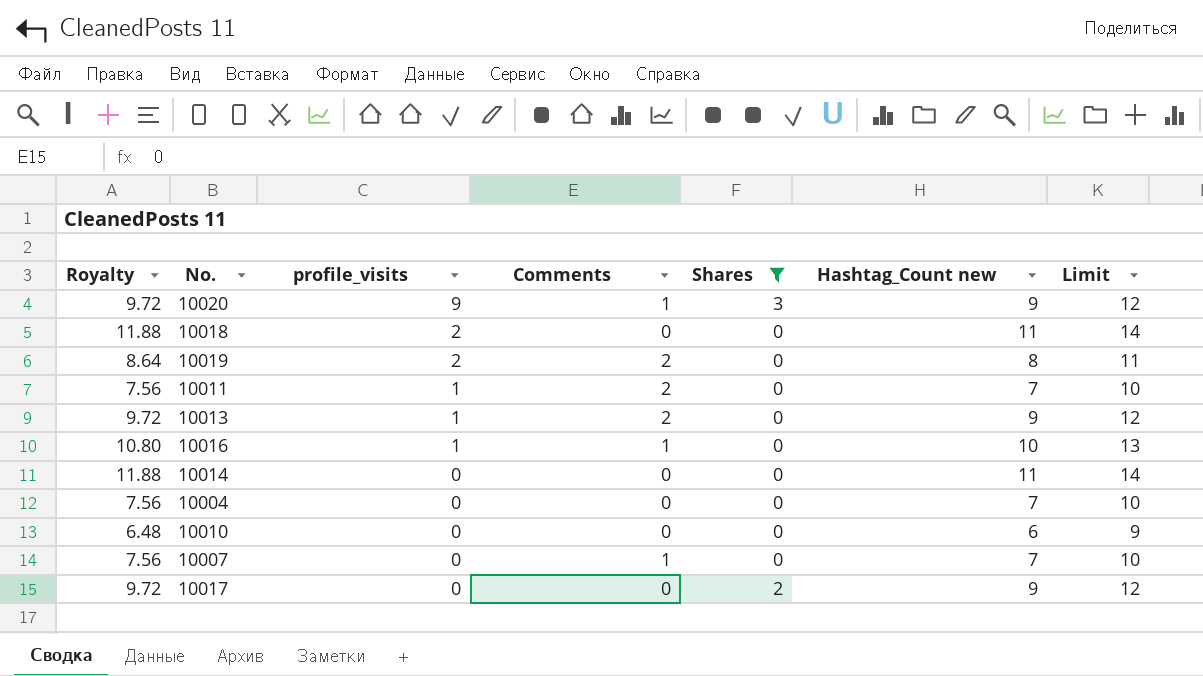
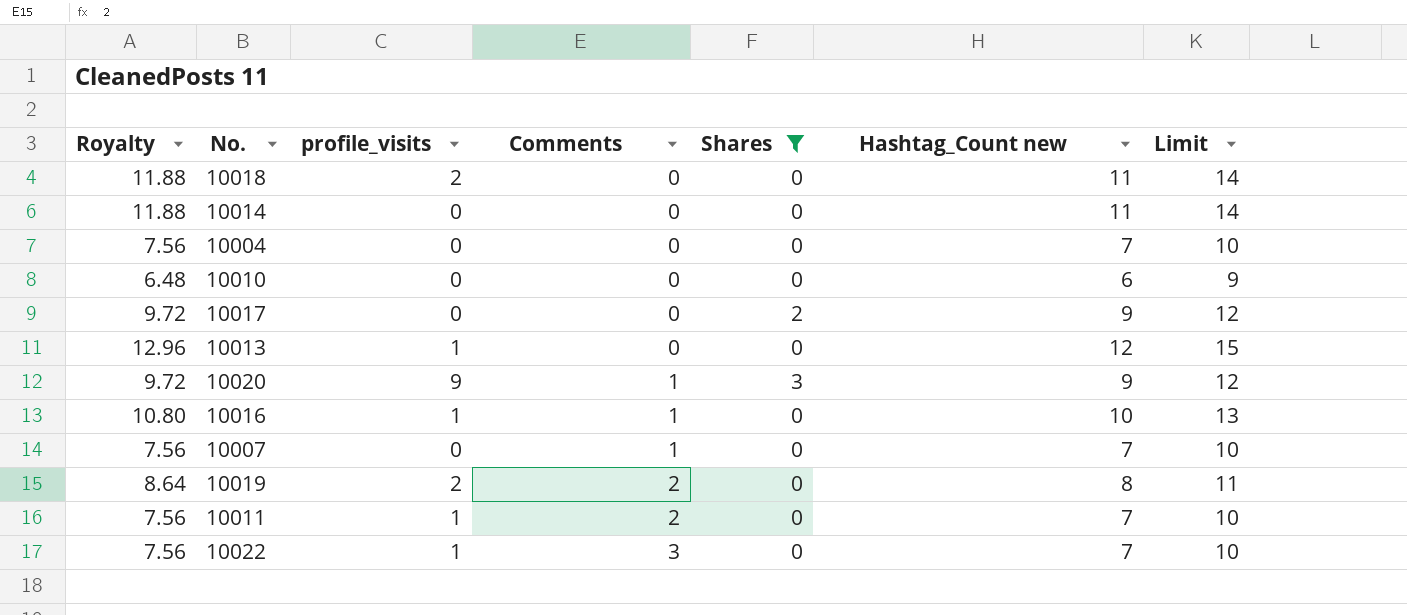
row order: profile_visits descending -> Comments ascending
10013 | Royalty: 9.72 -> 12.96
10013 | Comments: 2 -> 0
10013 | Hashtag_Count new: 9 -> 12
10013 | Limit: 12 -> 15
row 10022: none -> 7.56 | 1 | 3 | 0 | 7 | 10

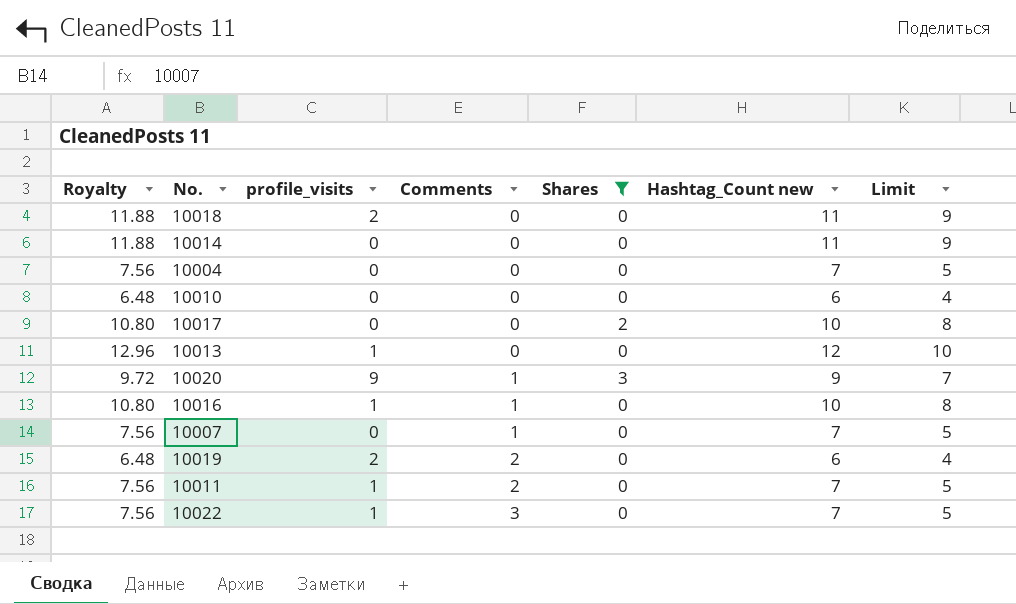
column Limit | formula: [Hashtag_Count new] + 3 -> [Hashtag_Count new] - 2
10017 | Royalty: 9.72 -> 10.80
10017 | Hashtag_Count new: 9 -> 10
10019 | Royalty: 8.64 -> 6.48
10019 | Hashtag_Count new: 8 -> 6

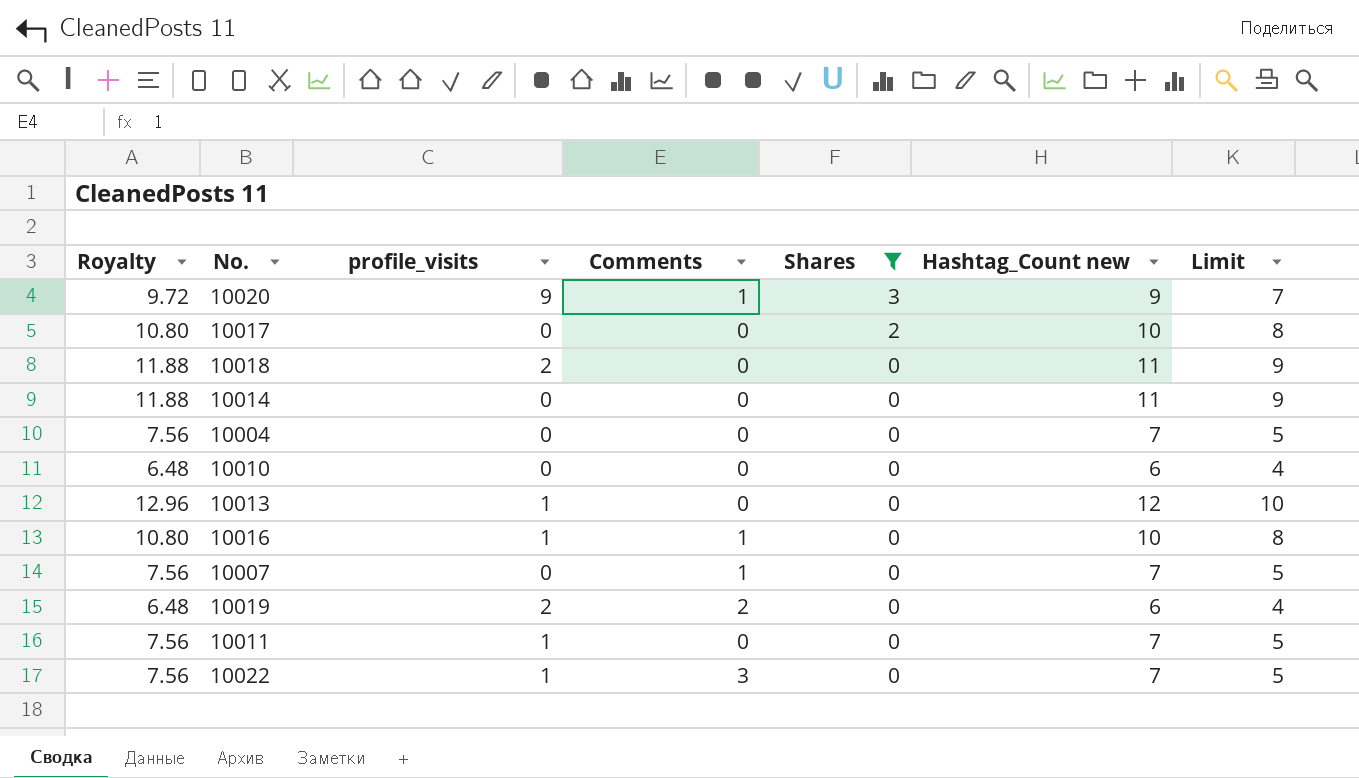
row order: Comments ascending -> Shares descending
10011 | Comments: 2 -> 0

